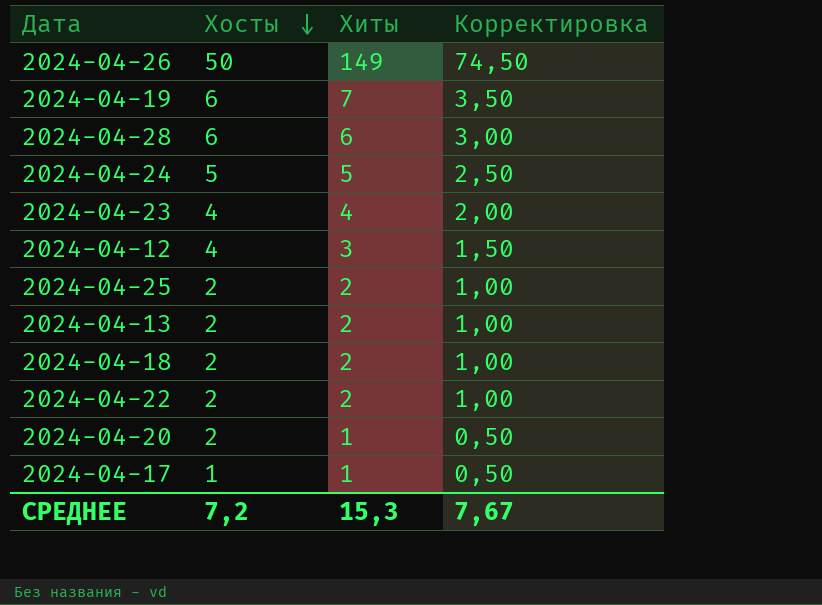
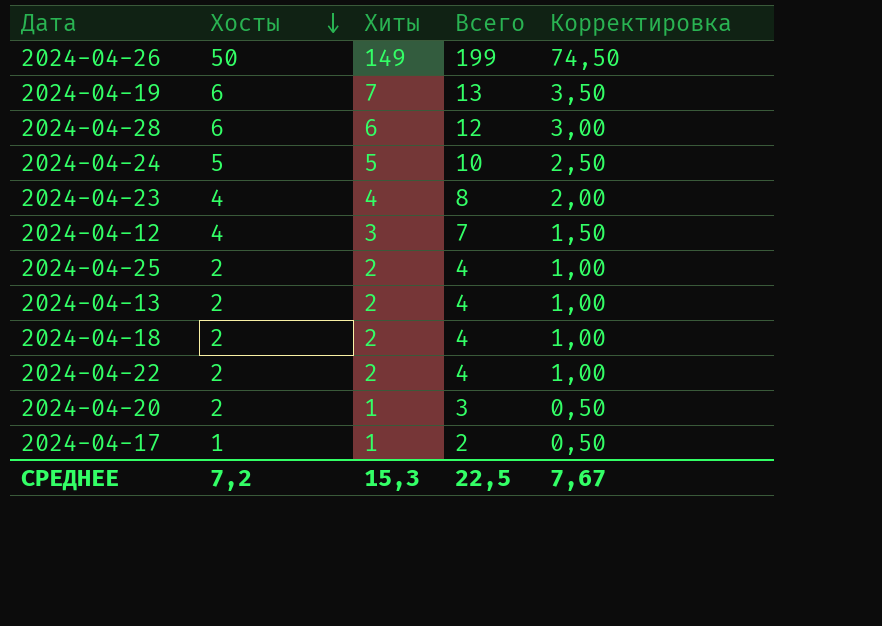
column Всего | formula: none -> [Хосты] + [Хиты]

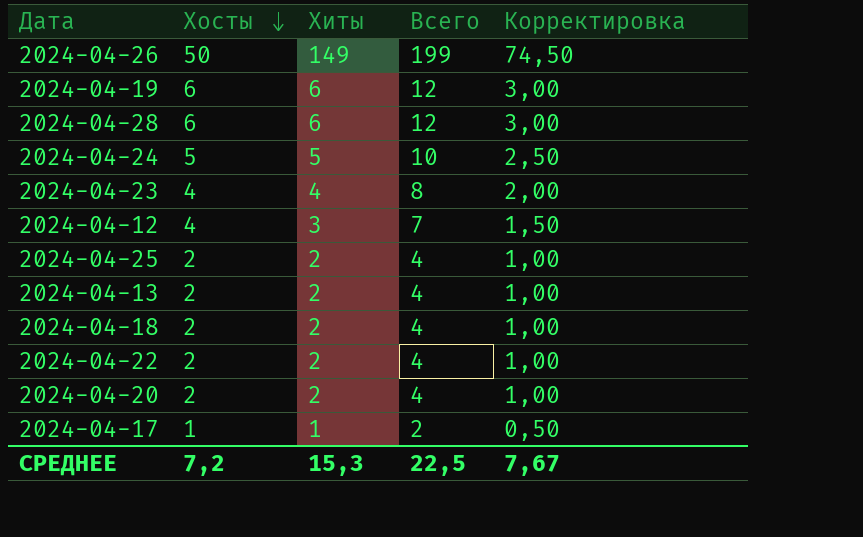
2024-04-19 | Хиты: 7 -> 6
2024-04-19 | Всего: 13 -> 12
2024-04-19 | Корректировка: 3,50 -> 3,00
2024-04-20 | Хиты: 1 -> 2
2024-04-20 | Всего: 3 -> 4
2024-04-20 | Корректировка: 0,50 -> 1,00

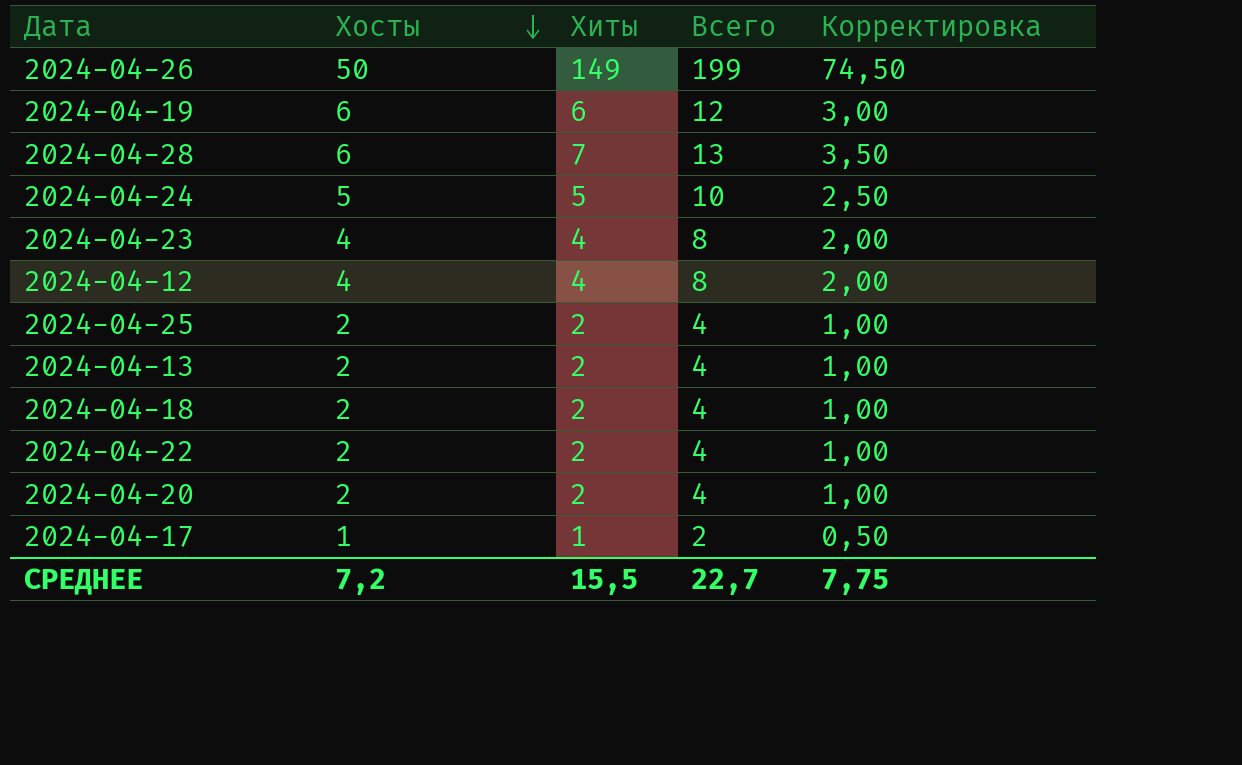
2024-04-28 | Хиты: 6 -> 7
2024-04-28 | Всего: 12 -> 13
2024-04-28 | Корректировка: 3,00 -> 3,50
2024-04-12 | Хиты: 3 -> 4
2024-04-12 | Всего: 7 -> 8
2024-04-12 | Корректировка: 1,50 -> 2,00
СРЕДНЕЕ | Хиты: 15,3 -> 15,5
СРЕДНЕЕ | Всего: 22,5 -> 22,7
СРЕДНЕЕ | Корректировка: 7,67 -> 7,75

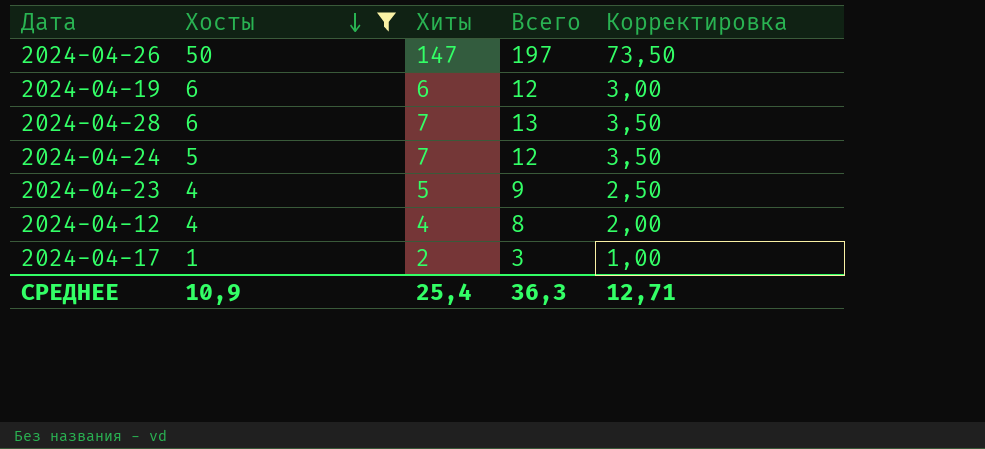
filter: none -> Хосты != 2
2024-04-26 | Хиты: 149 -> 147
2024-04-26 | Всего: 199 -> 197
2024-04-26 | Корректировка: 74,50 -> 73,50
2024-04-24 | Хиты: 5 -> 7
2024-04-24 | Всего: 10 -> 12
2024-04-24 | Корректировка: 2,50 -> 3,50
2024-04-23 | Хиты: 4 -> 5
2024-04-23 | Всего: 8 -> 9
2024-04-23 | Корректировка: 2,00 -> 2,50
2024-04-17 | Хиты: 1 -> 2
2024-04-17 | Всего: 2 -> 3
2024-04-17 | Корректировка: 0,50 -> 1,00
СРЕДНЕЕ | Хосты: 7,2 -> 10,9
СРЕДНЕЕ | Хиты: 15,5 -> 25,4
СРЕДНЕЕ | Всего: 22,7 -> 36,3
СРЕДНЕЕ | Корректировка: 7,75 -> 12,71

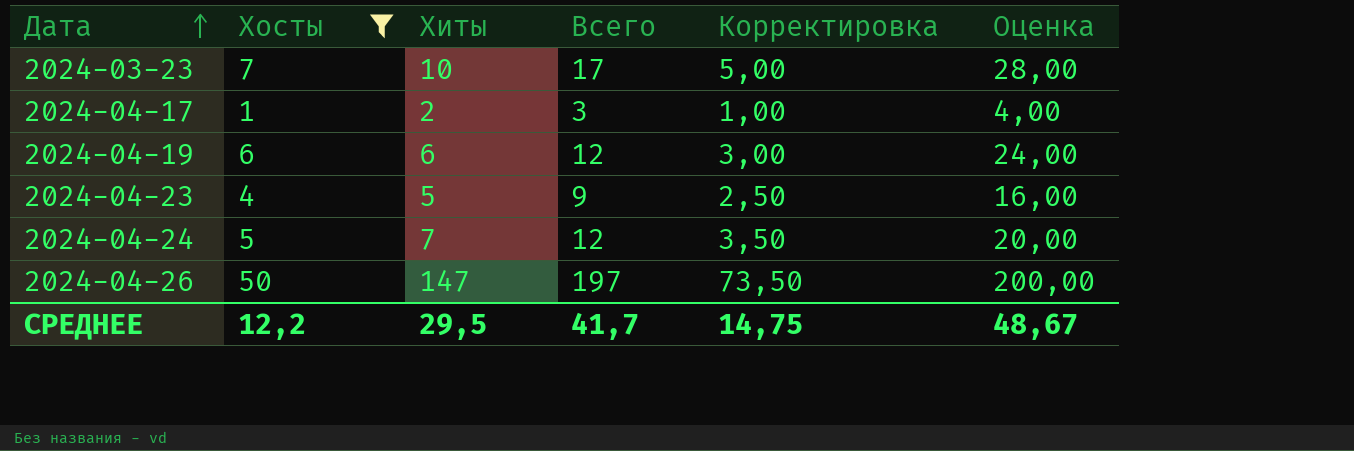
row order: Хосты descending -> Дата ascending
column Оценка | formula: none -> [Хосты] * 4
row 2024-04-28: 6 | 7 | 13 | 3,50 -> none
row 2024-04-12: 4 | 4 | 8 | 2,00 -> none
row 2024-03-23: none -> 7 | 10 | 17 | 5,00 | 28,00
СРЕДНЕЕ | Хосты: 10,9 -> 12,2
СРЕДНЕЕ | Хиты: 25,4 -> 29,5
СРЕДНЕЕ | Всего: 36,3 -> 41,7
СРЕДНЕЕ | Корректировка: 12,71 -> 14,75

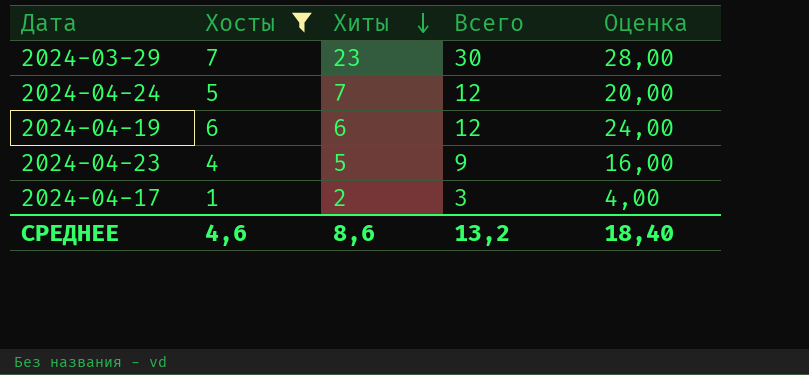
row order: Дата ascending -> Хиты descending
column Корректировка | formula: [Хиты] * 0,5 -> none
row 2024-03-23: 7 | 10 | 17 | 5,00 | 28,00 -> none
row 2024-04-26: 50 | 147 | 197 | 73,50 | 200,00 -> none
row 2024-03-29: none -> 7 | 23 | 30 | 28,00
СРЕДНЕЕ | Хосты: 12,2 -> 4,6
СРЕДНЕЕ | Хиты: 29,5 -> 8,6
СРЕДНЕЕ | Всего: 41,7 -> 13,2
СРЕДНЕЕ | Оценка: 48,67 -> 18,40

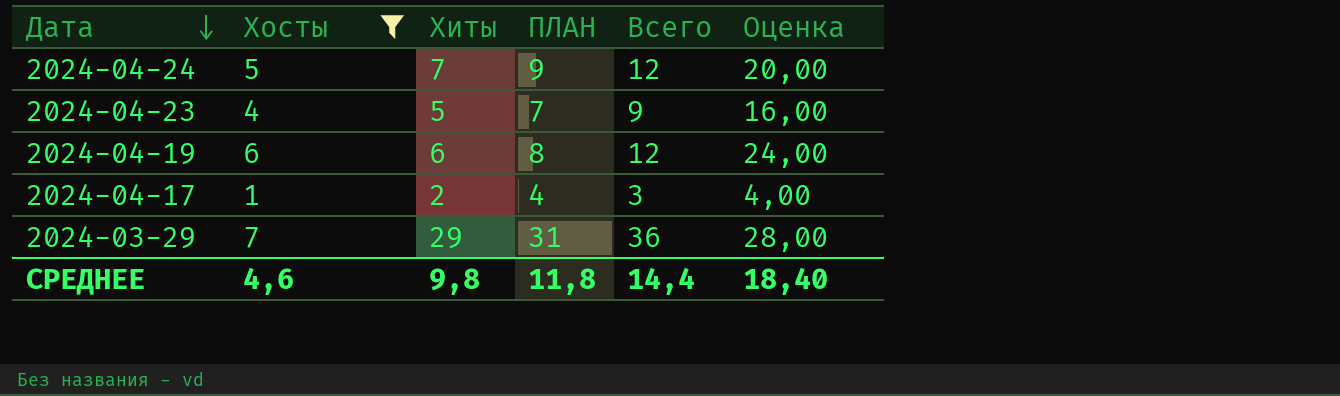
row order: Хиты descending -> Дата descending
column ПЛАН | formula: none -> [Хиты] + 2
2024-03-29 | Хиты: 23 -> 29
2024-03-29 | Всего: 30 -> 36
СРЕДНЕЕ | Хиты: 8,6 -> 9,8
СРЕДНЕЕ | Всего: 13,2 -> 14,4

